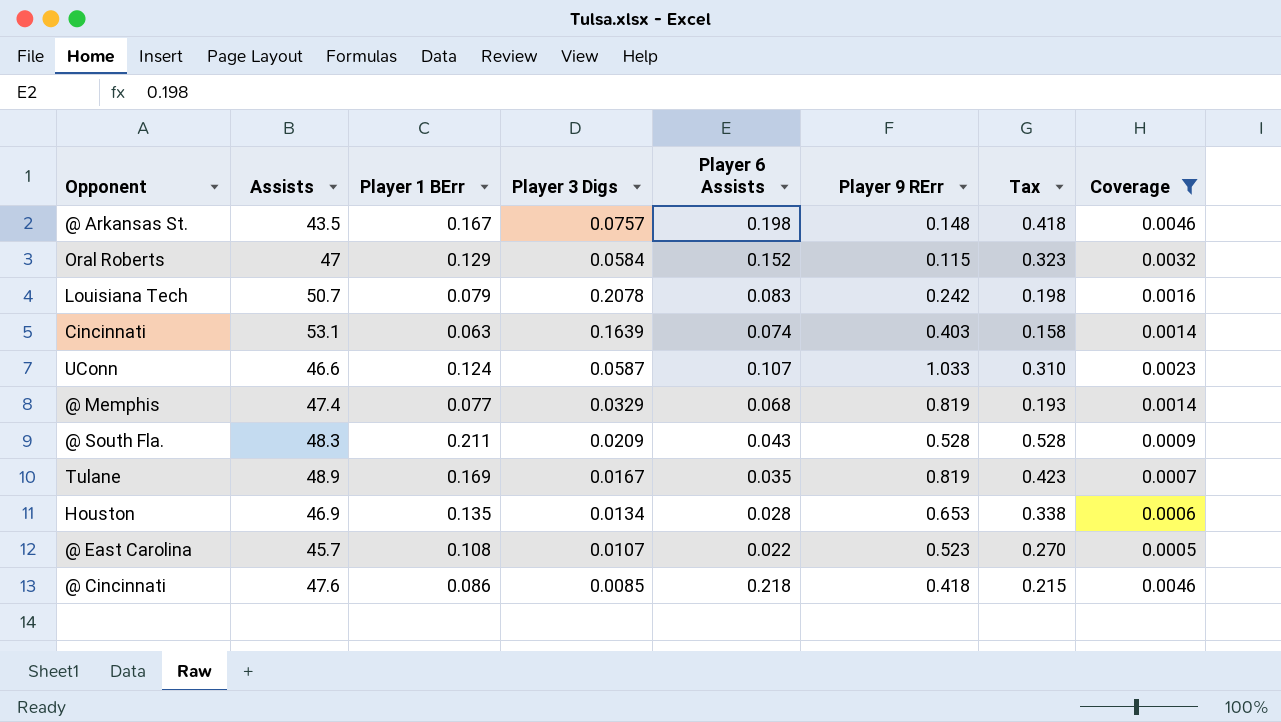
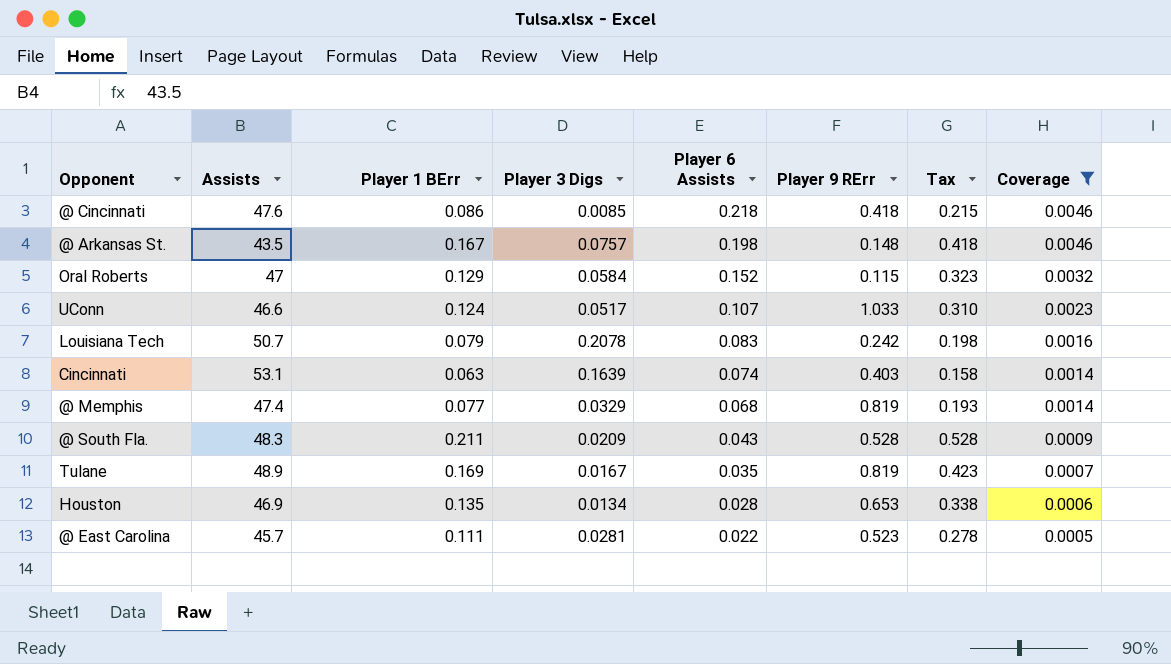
row order: none -> Player 6 Assists descending
UConn | Player 3 Digs: 0.0587 -> 0.0517
@ East Carolina | Player 1 BErr: 0.108 -> 0.111
@ East Carolina | Player 3 Digs: 0.0107 -> 0.0281
@ East Carolina | Tax: 0.270 -> 0.278

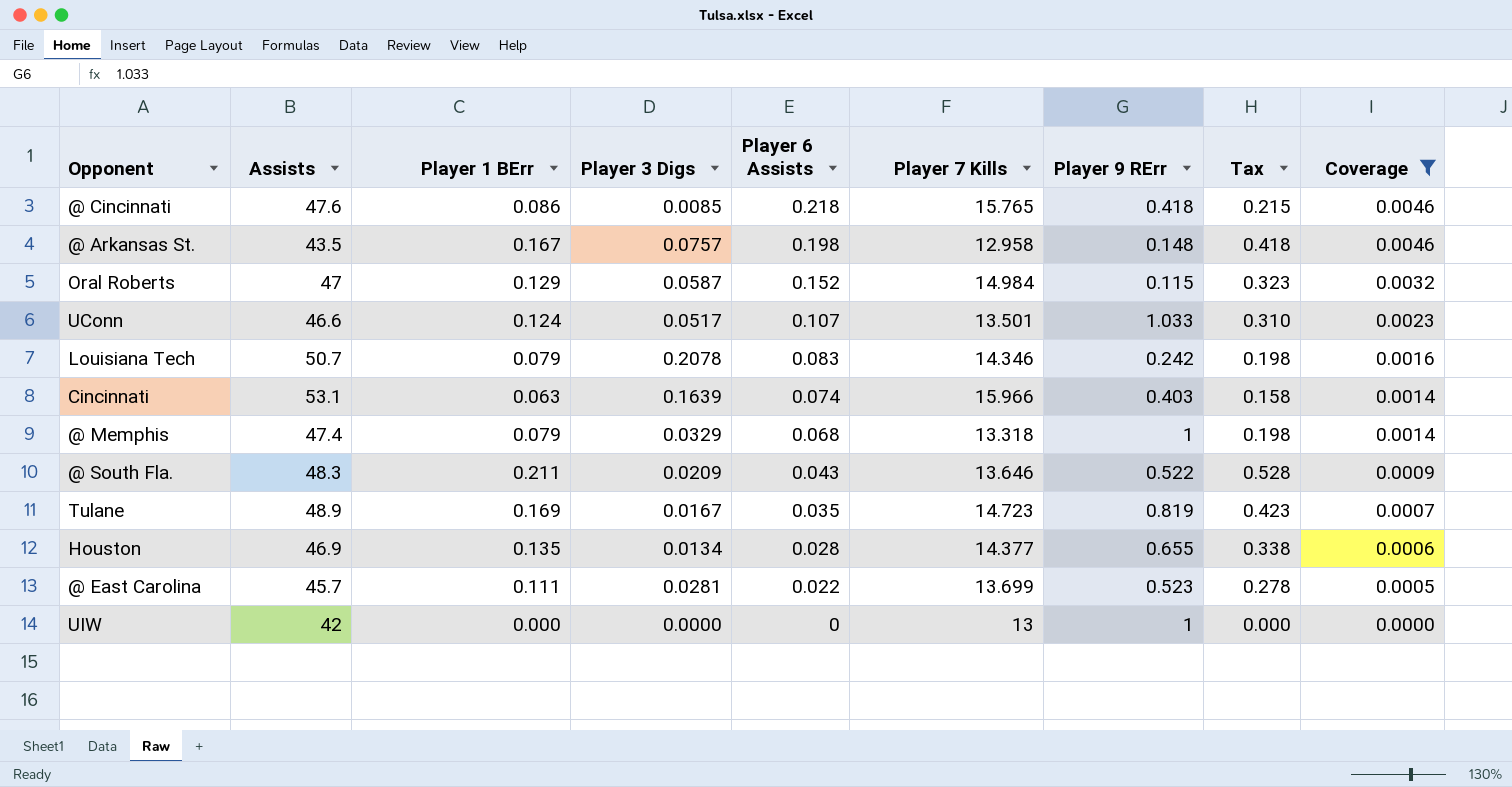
column Player 7 Kills | position: none -> 6
Oral Roberts | Player 3 Digs: 0.0584 -> 0.0587
@ Memphis | Player 1 BErr: 0.077 -> 0.079
@ Memphis | Player 9 RErr: 0.819 -> 1
@ Memphis | Tax: 0.193 -> 0.198
@ South Fla. | Player 9 RErr: 0.528 -> 0.522
Houston | Player 9 RErr: 0.653 -> 0.655
row UIW: none -> 42 | 0.000 | 0.0000 | 0 | 13 | 1 | 0.000 | 0.0000

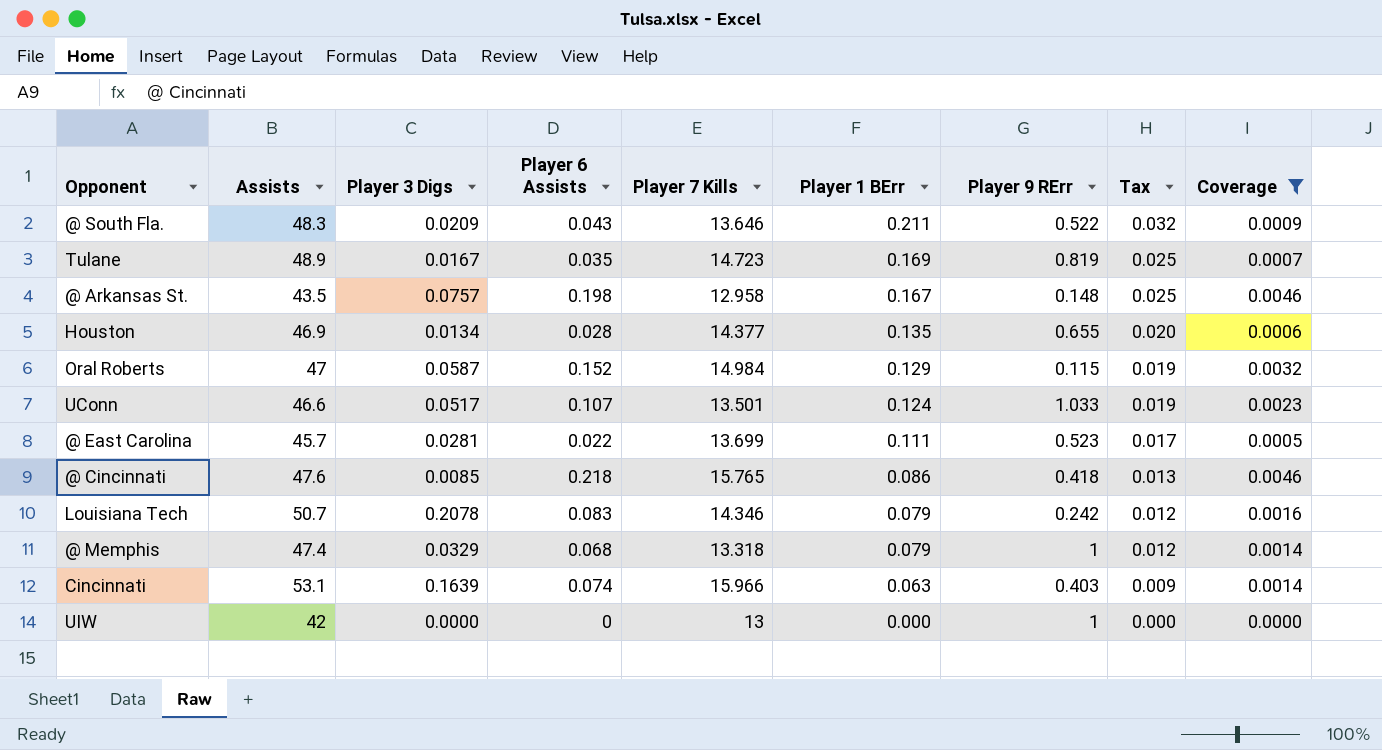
row order: Player 6 Assists descending -> Player 1 BErr descending
column Player 1 BErr | position: 3 -> 6
column Tax | formula: [Player 1 BErr] * 2.5 -> [Player 1 BErr] * 0.15

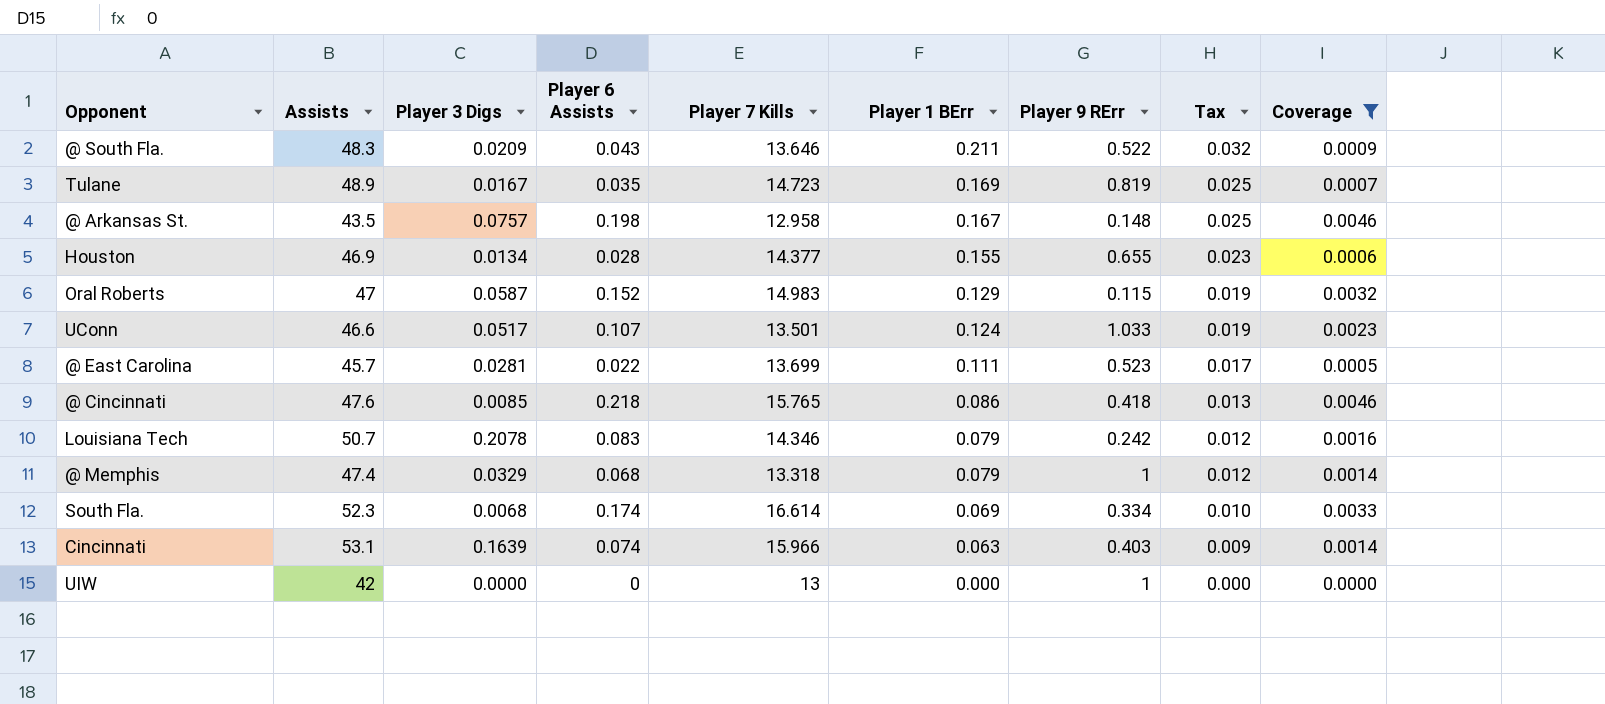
Houston | Player 1 BErr: 0.135 -> 0.155
Houston | Tax: 0.020 -> 0.023
Oral Roberts | Player 7 Kills: 14.984 -> 14.983
row South Fla.: none -> 52.3 | 0.0068 | 0.174 | 16.614 | 0.069 | 0.334 | 0.010 | 0.0033

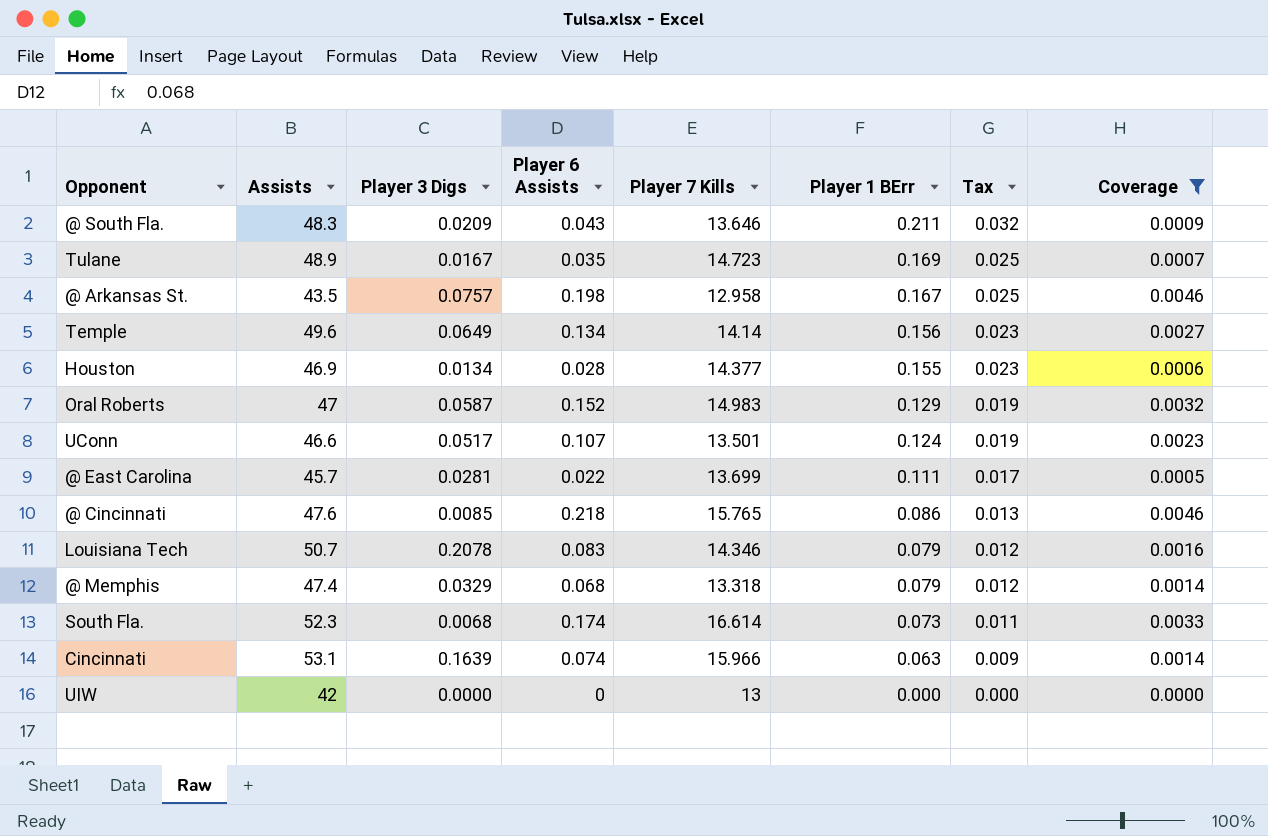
column Player 9 RErr | position: 7 -> none
row Temple: none -> 49.6 | 0.0649 | 0.134 | 14.14 | 0.156 | 0.023 | 0.0027
South Fla. | Player 1 BErr: 0.069 -> 0.073
South Fla. | Tax: 0.010 -> 0.011

